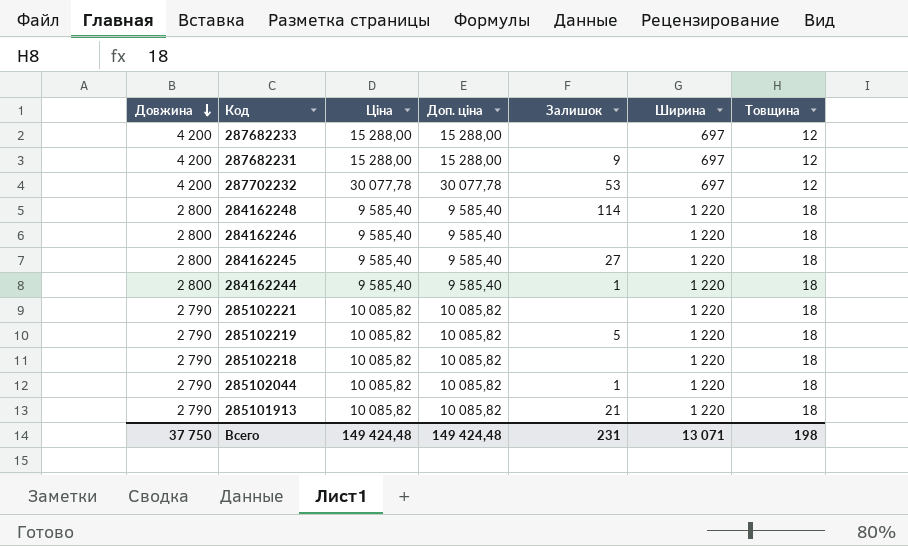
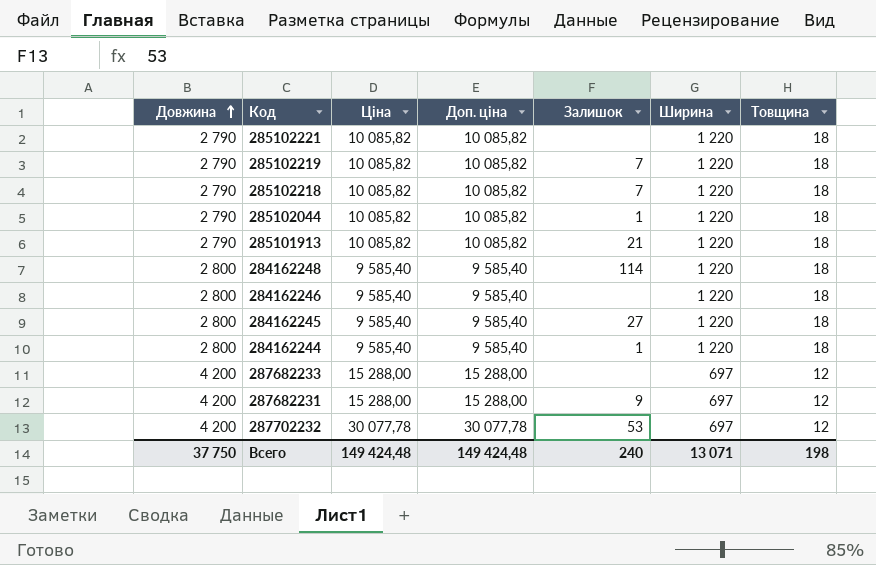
row order: Довжина descending -> Довжина ascending
285102219 | Залишок: 5 -> 7
285102218 | Залишок: none -> 7
Всего | Залишок: 231 -> 240

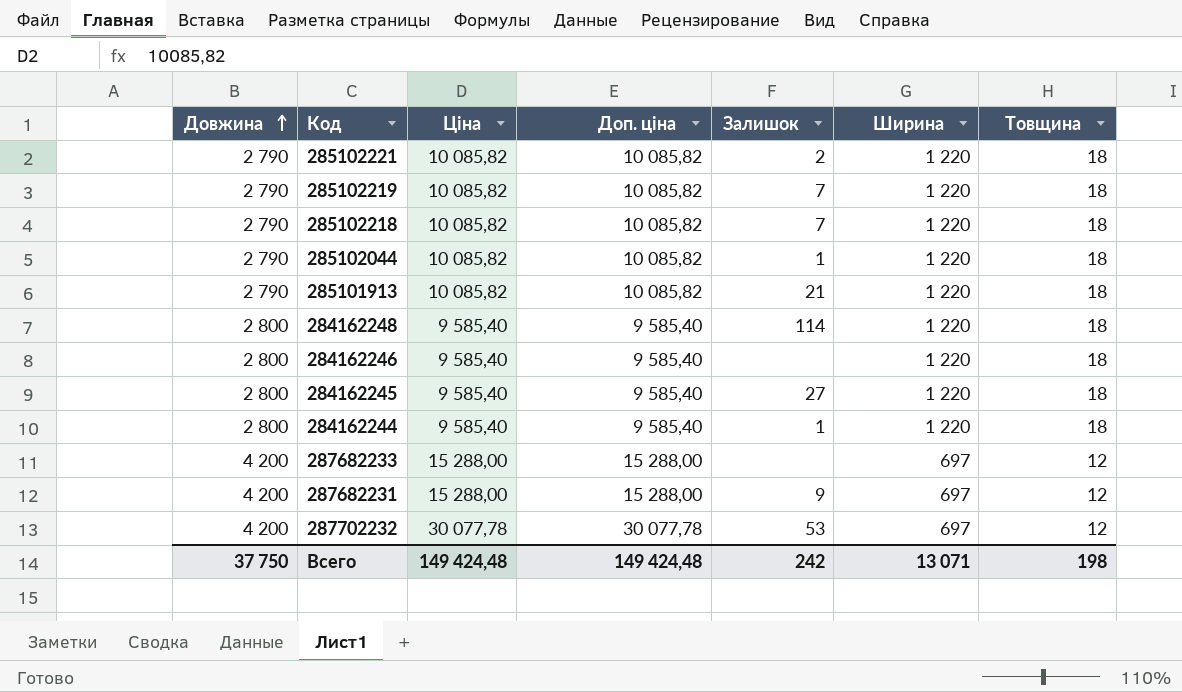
285102221 | Залишок: none -> 2
Всего | Залишок: 240 -> 242

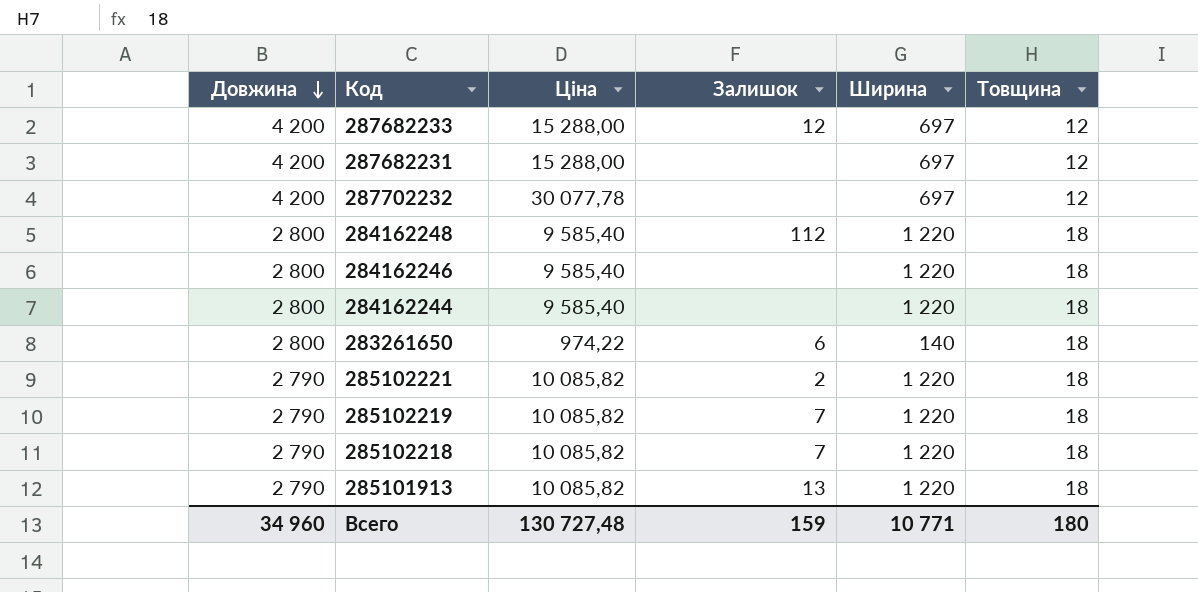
row order: Довжина ascending -> Довжина descending
column Доп. ціна | position: 4 -> none
row 285102044: 2 790 | 10 085,82 | 10 085,82 | 1 | 1 220 | 18 -> none
row 284162245: 2 800 | 9 585,40 | 9 585,40 | 27 | 1 220 | 18 -> none
287682233 | Залишок: none -> 12
287682231 | Залишок: 9 -> none
287702232 | Залишок: 53 -> none
284162248 | Залишок: 114 -> 112
284162244 | Залишок: 1 -> none
row 283261650: none -> 2 800 | 974,22 | 6 | 140 | 18
285101913 | Залишок: 21 -> 13
Всего | Довжина: 37 750 -> 34 960
Всего | Ціна: 149 424,48 -> 130 727,48
Всего | Залишок: 242 -> 159
Всего | Ширина: 13 071 -> 10 771
Всего | Товщина: 198 -> 180

